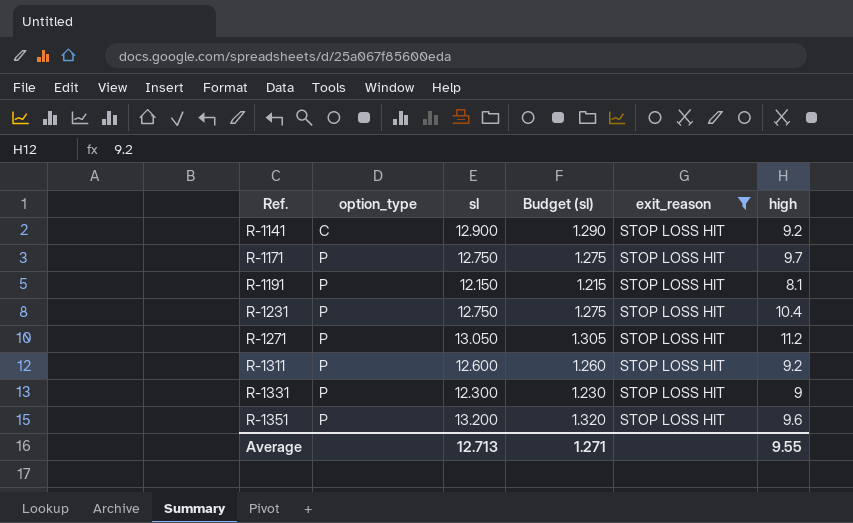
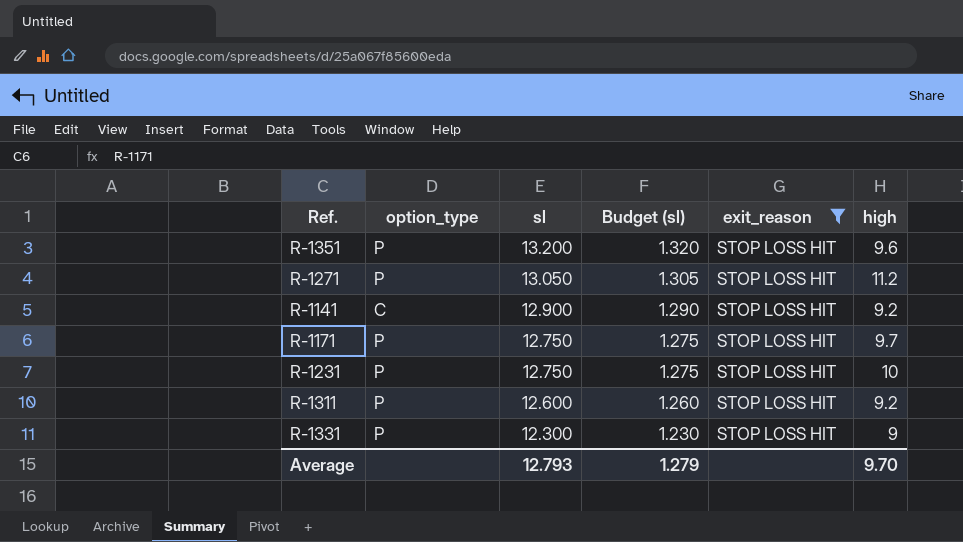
row order: Ref. ascending -> sl descending
row R-1191: P | 12.150 | 1.215 | STOP LOSS HIT | 8.1 -> none
R-1231 | high: 10.4 -> 10
Average | sl: 12.713 -> 12.793
Average | Budget (sl): 1.271 -> 1.279
Average | high: 9.55 -> 9.70

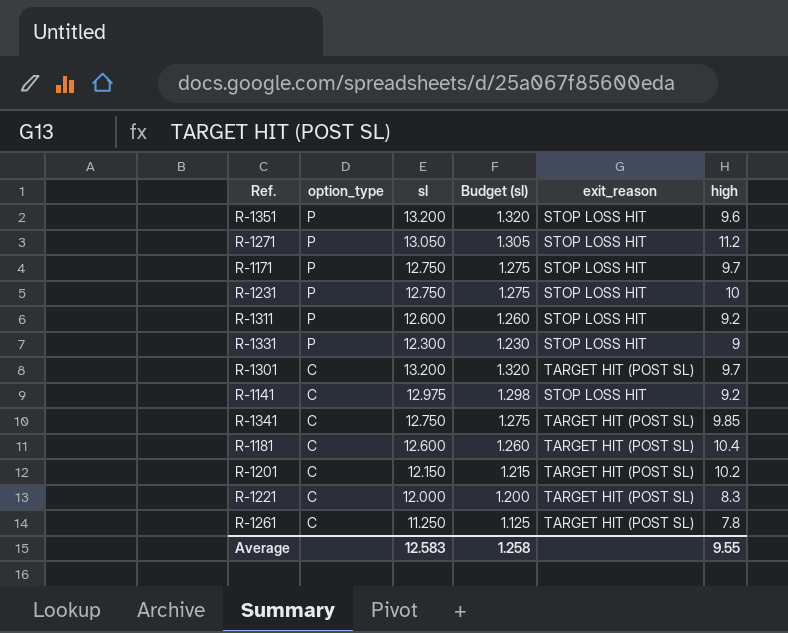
filter: exit_reason = STOP LOSS HIT -> none
row order: sl descending -> option_type descending
R-1141 | sl: 12.900 -> 12.975
R-1141 | Budget (sl): 1.290 -> 1.298
Average | sl: 12.793 -> 12.583
Average | Budget (sl): 1.279 -> 1.258
Average | high: 9.70 -> 9.55

